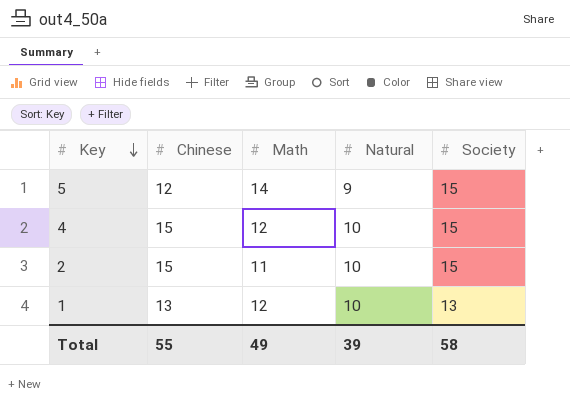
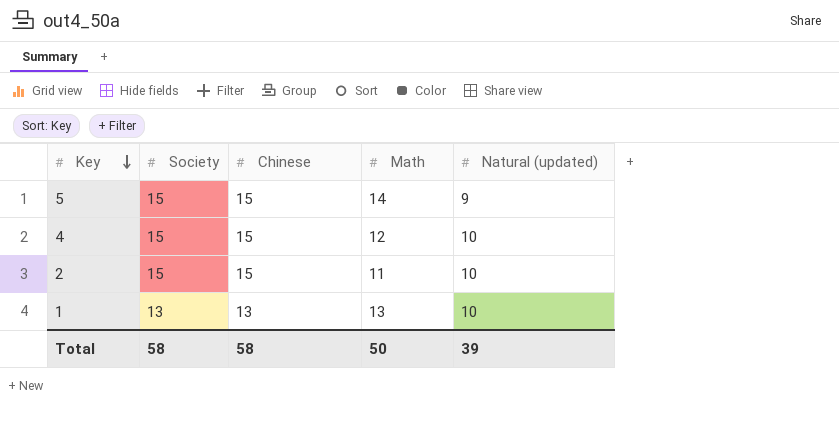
column Society | position: 5 -> 2
column name: Natural -> Natural (updated)
5 | Chinese: 12 -> 15
1 | Math: 12 -> 13
Total | Chinese: 55 -> 58
Total | Math: 49 -> 50

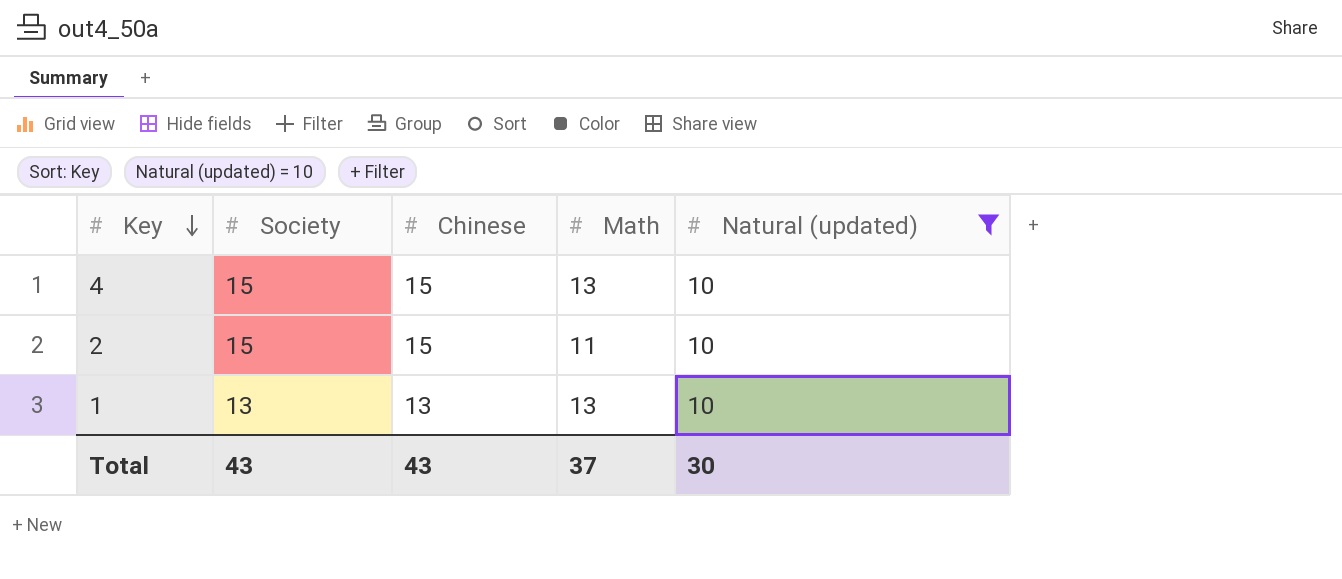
filter: none -> Natural (updated) = 10
4 | Math: 12 -> 13
Total | Society: 58 -> 43
Total | Chinese: 58 -> 43
Total | Math: 50 -> 37
Total | Natural (updated): 39 -> 30

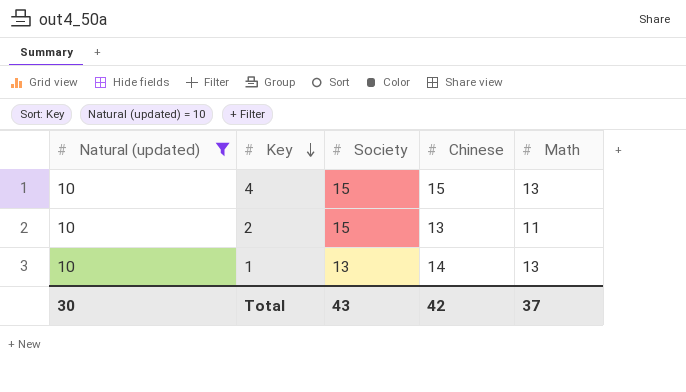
column Natural (updated) | position: 5 -> 1
2 | Chinese: 15 -> 13
1 | Chinese: 13 -> 14
Total | Chinese: 43 -> 42

